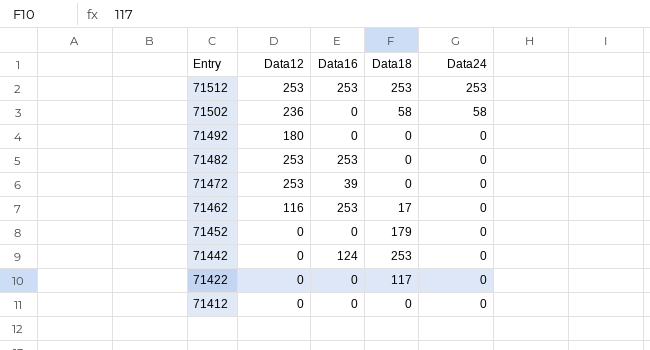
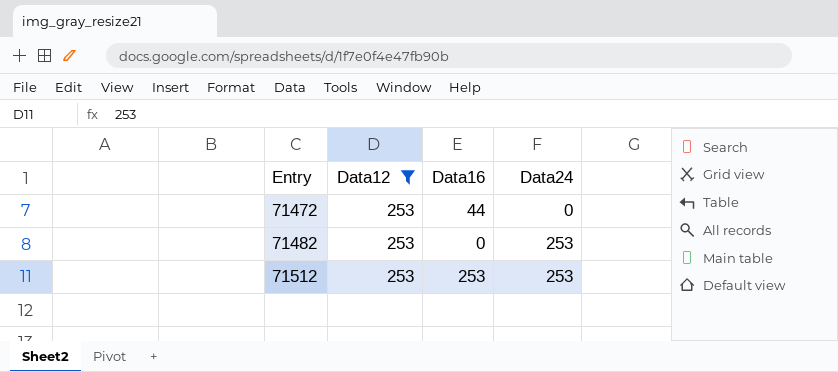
filter: none -> Data12 = 253
row order: Entry descending -> Entry ascending
column Data18 | position: 4 -> none
71472 | Data16: 39 -> 44
71482 | Data16: 253 -> 0
71482 | Data24: 0 -> 253

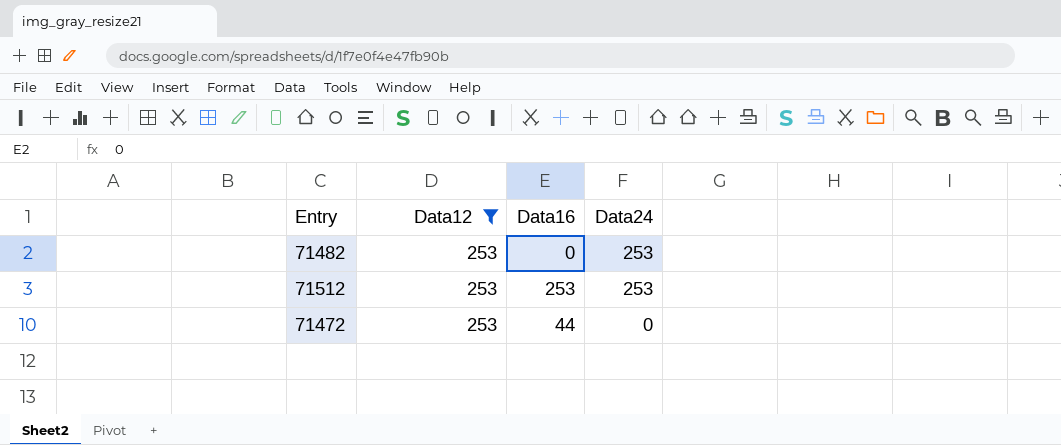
row order: Entry ascending -> Data24 descending

